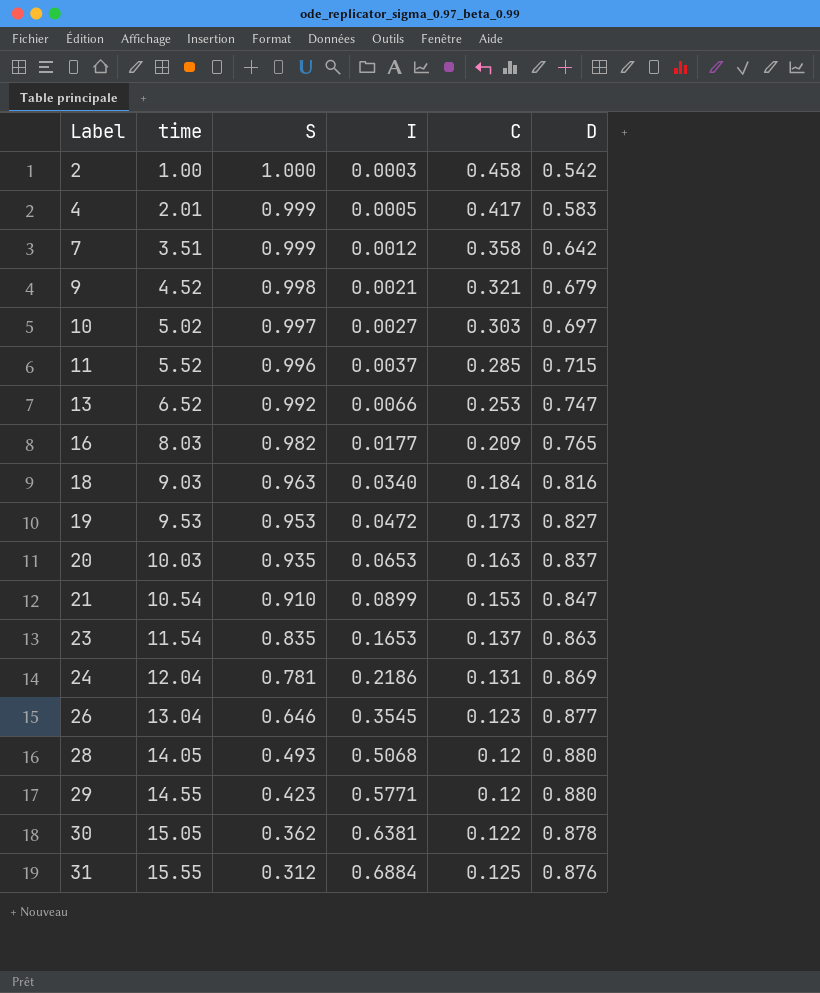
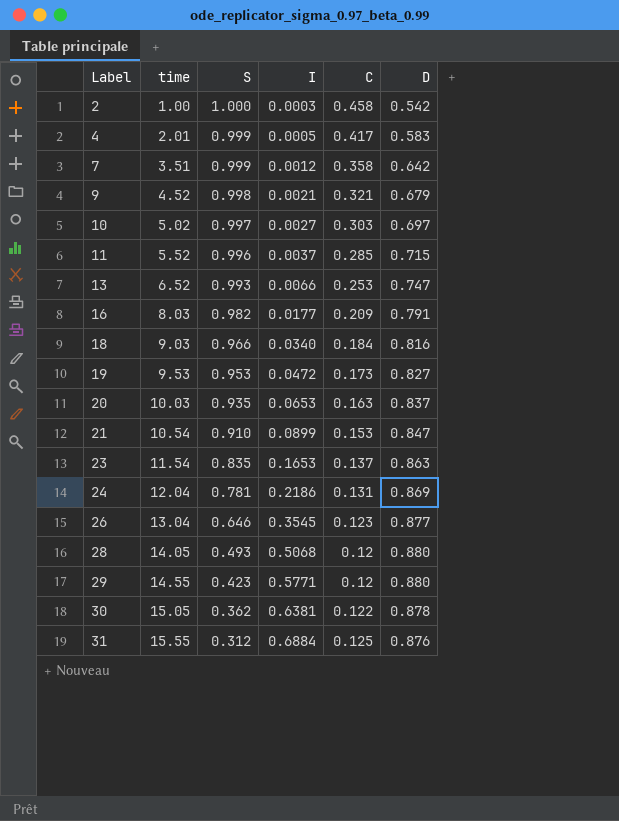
13 | S: 0.992 -> 0.993
16 | D: 0.765 -> 0.791
18 | S: 0.963 -> 0.966

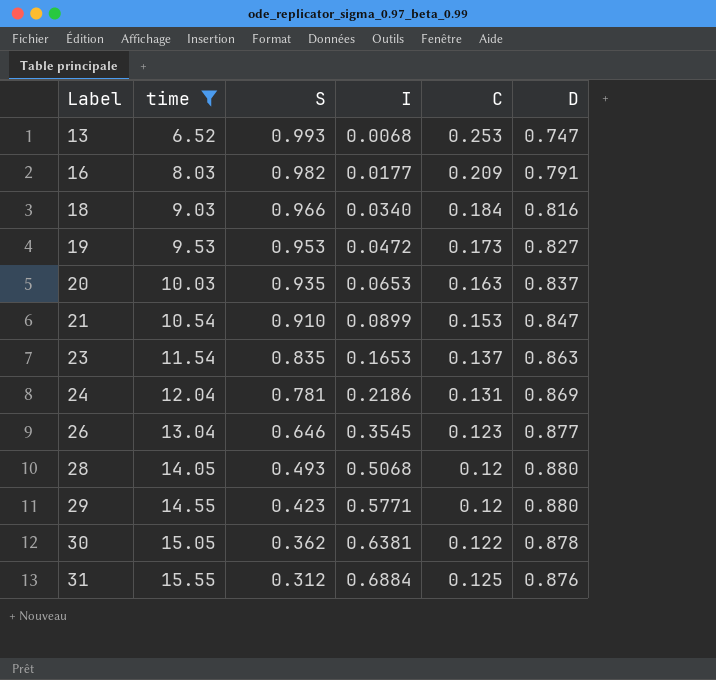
filter: none -> time >= 6.52
13 | I: 0.0066 -> 0.0068

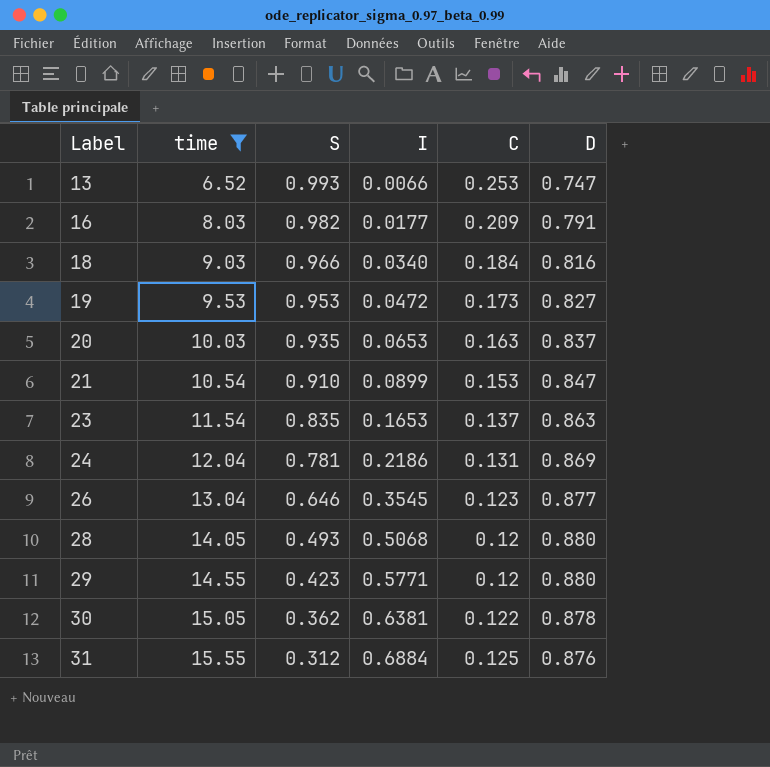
13 | I: 0.0068 -> 0.0066

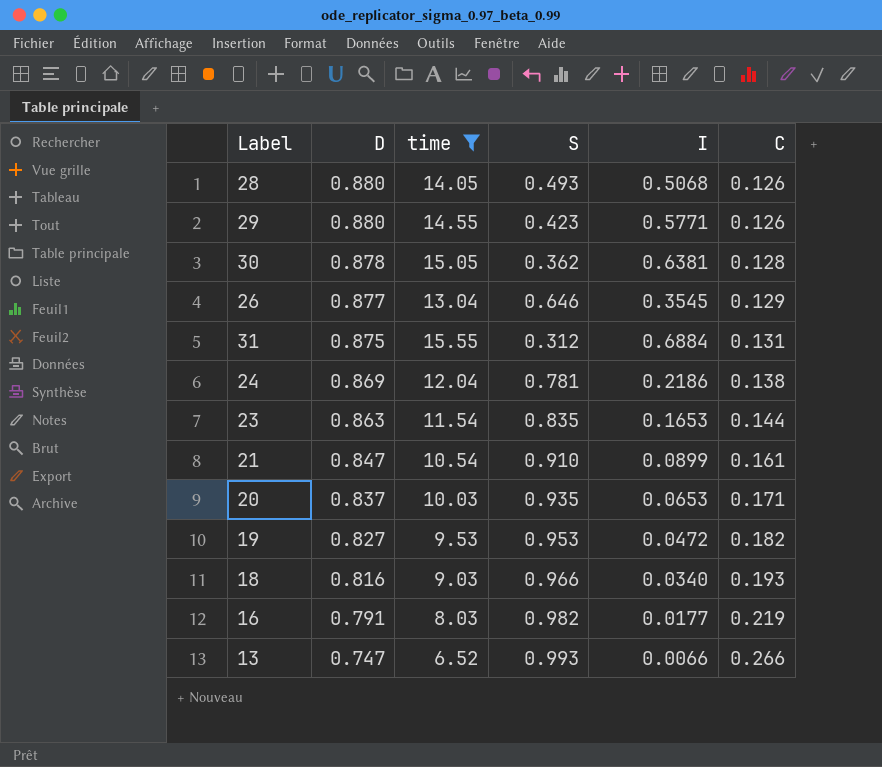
row order: Label ascending -> D descending
column D | position: 6 -> 2
28 | C: 0.12 -> 0.126
29 | C: 0.12 -> 0.126
30 | C: 0.122 -> 0.128
26 | C: 0.123 -> 0.129
31 | D: 0.876 -> 0.875
31 | C: 0.125 -> 0.131
24 | C: 0.131 -> 0.138
23 | C: 0.137 -> 0.144
21 | C: 0.153 -> 0.161
20 | C: 0.163 -> 0.171
19 | C: 0.173 -> 0.182
18 | C: 0.184 -> 0.193
16 | C: 0.209 -> 0.219
13 | C: 0.253 -> 0.266

